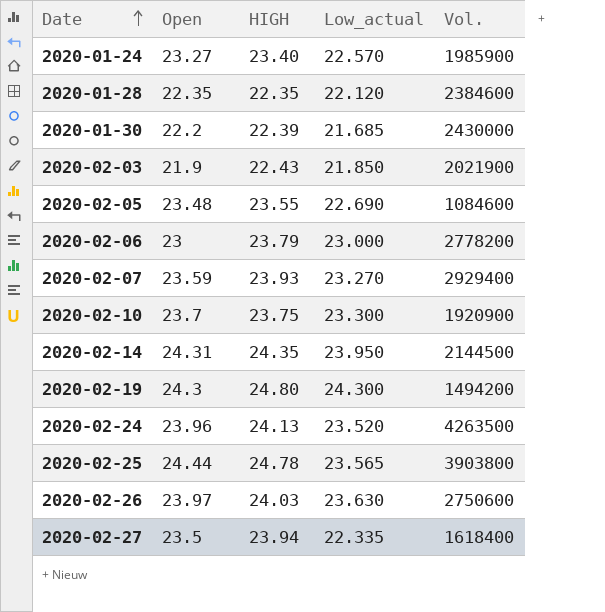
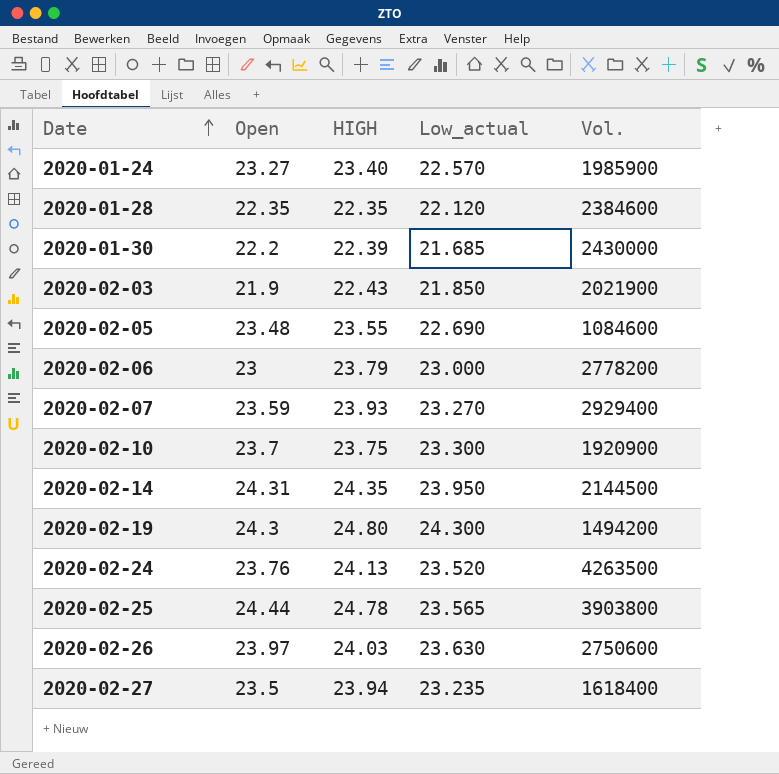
2020-02-24 | Open: 23.96 -> 23.76
2020-02-27 | Low_actual: 22.335 -> 23.235

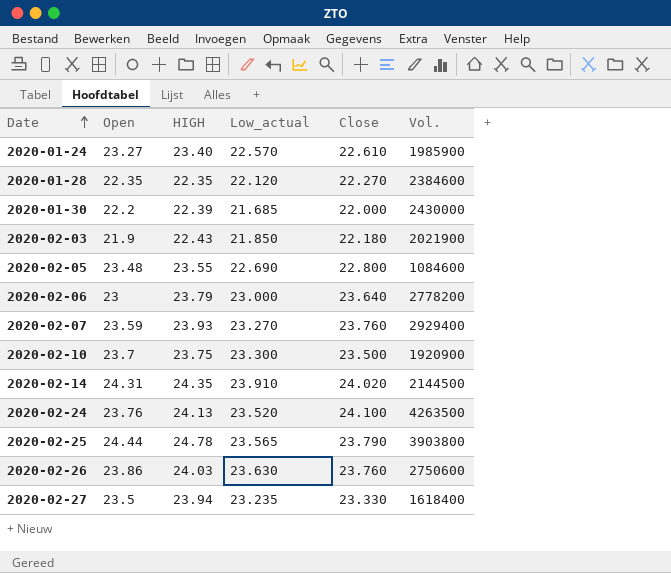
column Close | position: none -> 5
row 2020-02-19: 24.3 | 24.80 | 24.300 | 1494200 -> none
2020-02-14 | Low_actual: 23.950 -> 23.910
2020-02-26 | Open: 23.97 -> 23.86

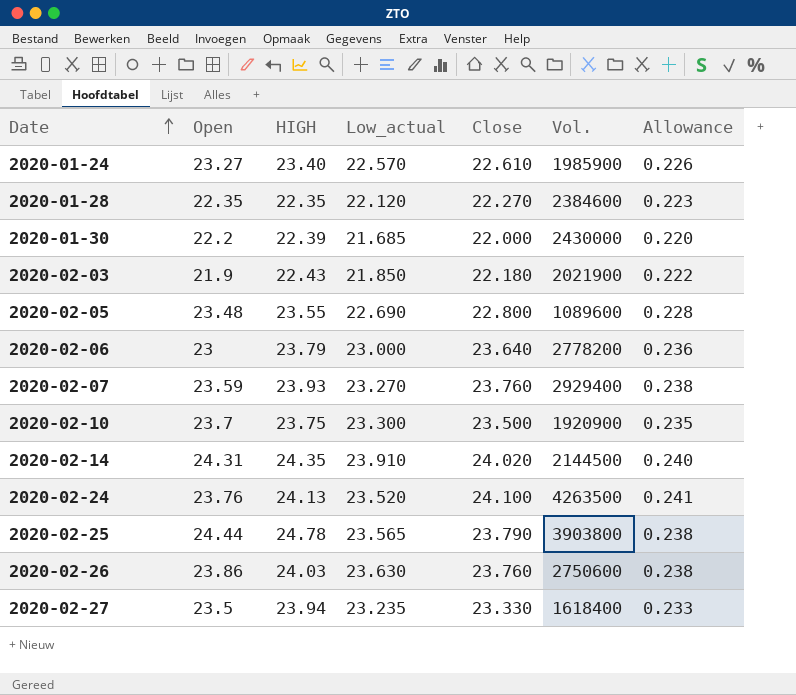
column Allowance | formula: none -> [Close] * 0.01
2020-02-05 | Vol.: 1084600 -> 1089600

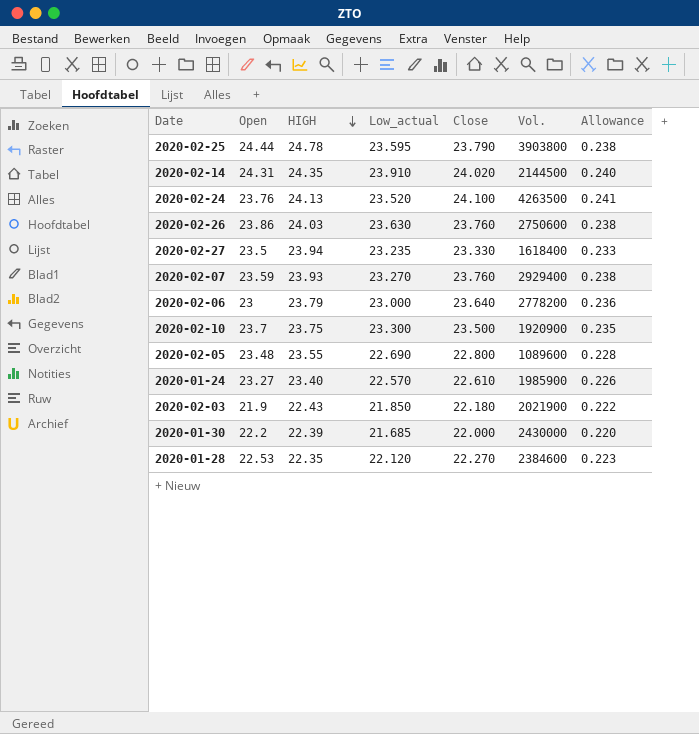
row order: Date ascending -> HIGH descending
2020-02-25 | Low_actual: 23.565 -> 23.595
2020-01-28 | Open: 22.35 -> 22.53

